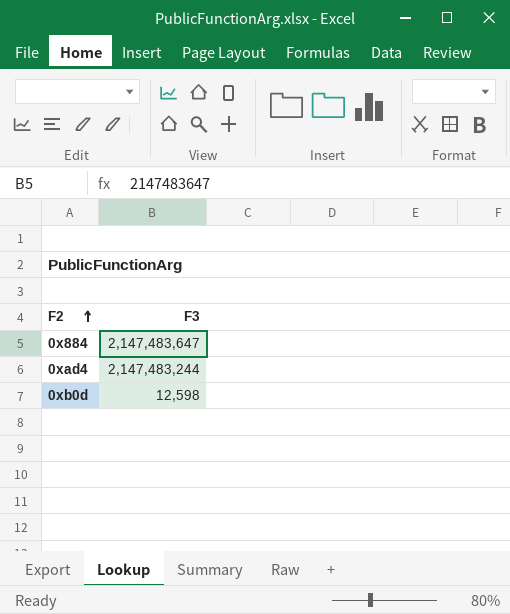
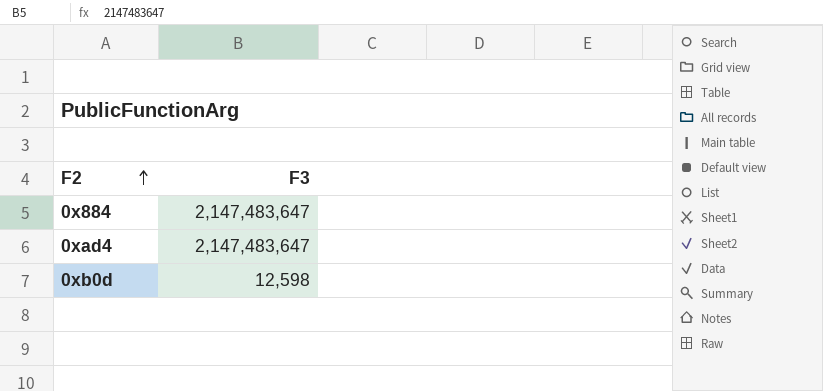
0xad4 | F3: 2,147,483,244 -> 2,147,483,647

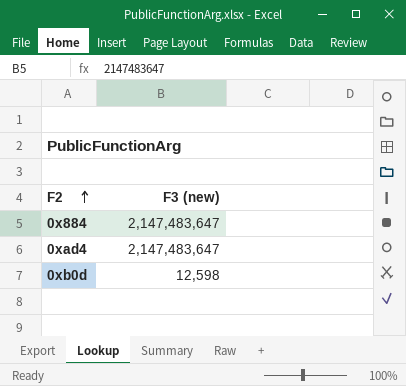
column name: F3 -> F3 (new)

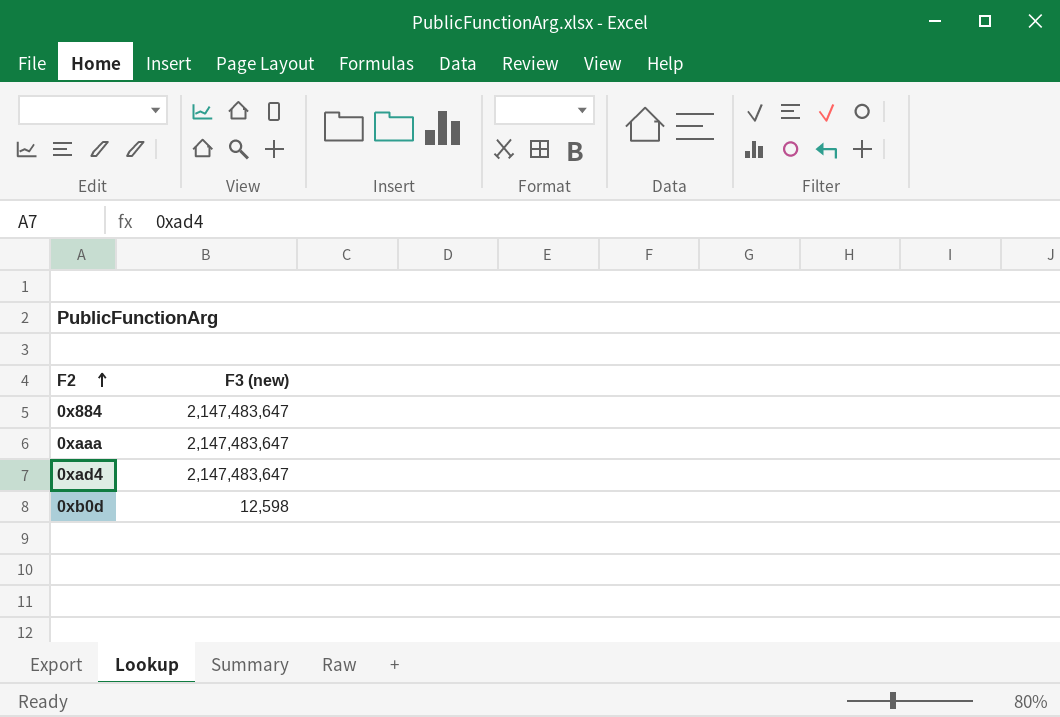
row 0xaaa: none -> 2,147,483,647

